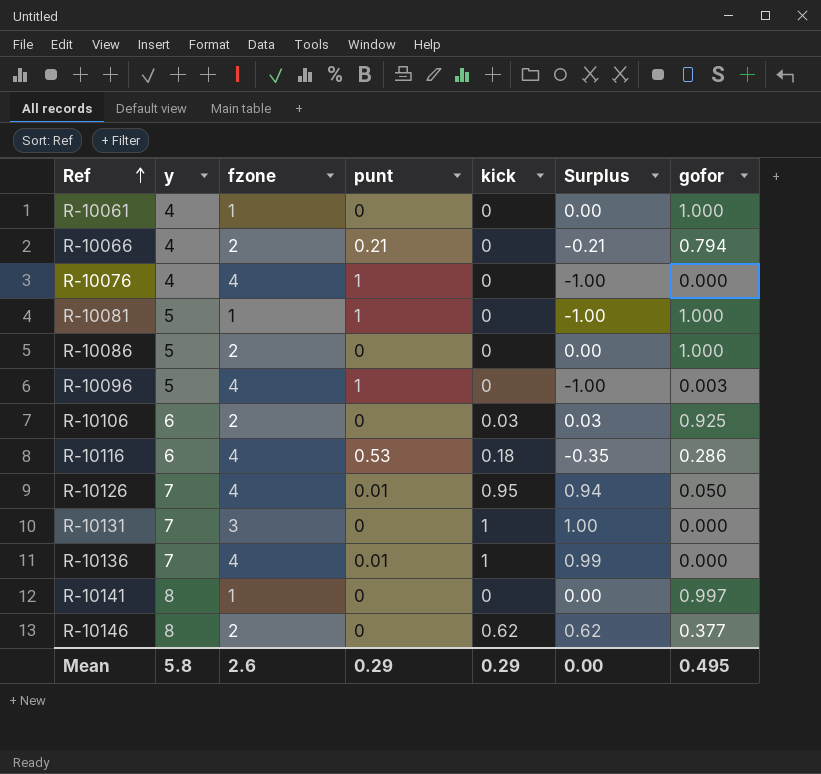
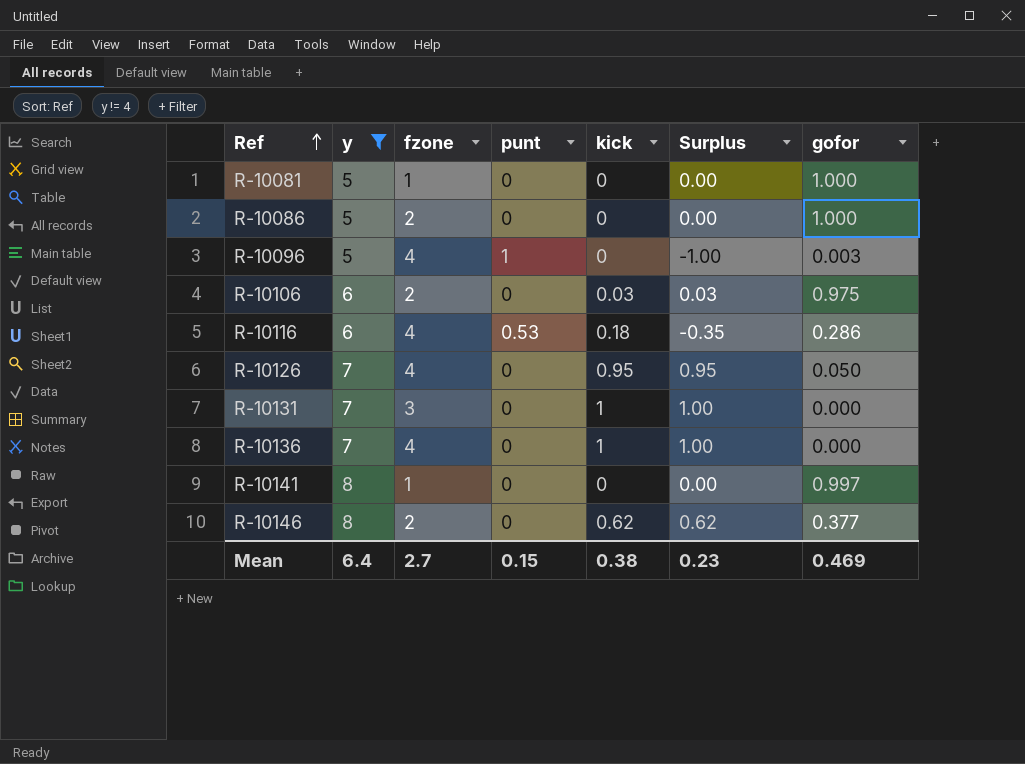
filter: none -> y != 4
R-10081 | punt: 1 -> 0
R-10081 | Surplus: -1.00 -> 0.00
R-10106 | gofor: 0.925 -> 0.975
R-10126 | punt: 0.01 -> 0
R-10126 | Surplus: 0.94 -> 0.95
R-10136 | punt: 0.01 -> 0
R-10136 | Surplus: 0.99 -> 1.00
Mean | y: 5.8 -> 6.4
Mean | fzone: 2.6 -> 2.7
Mean | punt: 0.29 -> 0.15
Mean | kick: 0.29 -> 0.38
Mean | Surplus: 0.00 -> 0.23
Mean | gofor: 0.495 -> 0.469

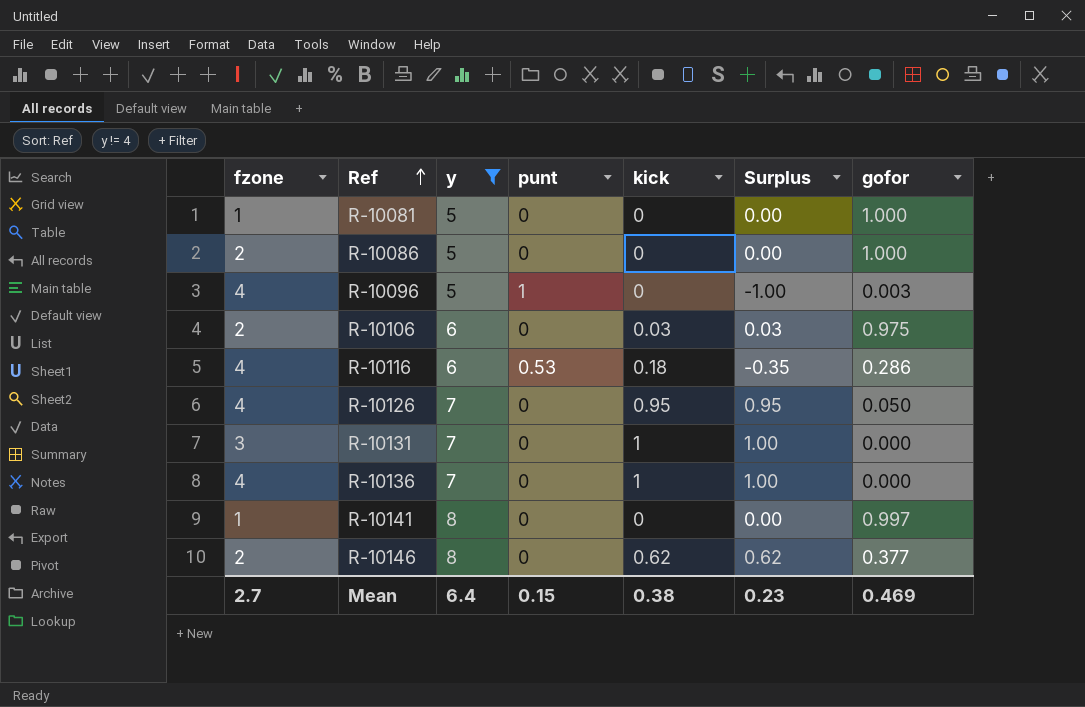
column fzone | position: 3 -> 1

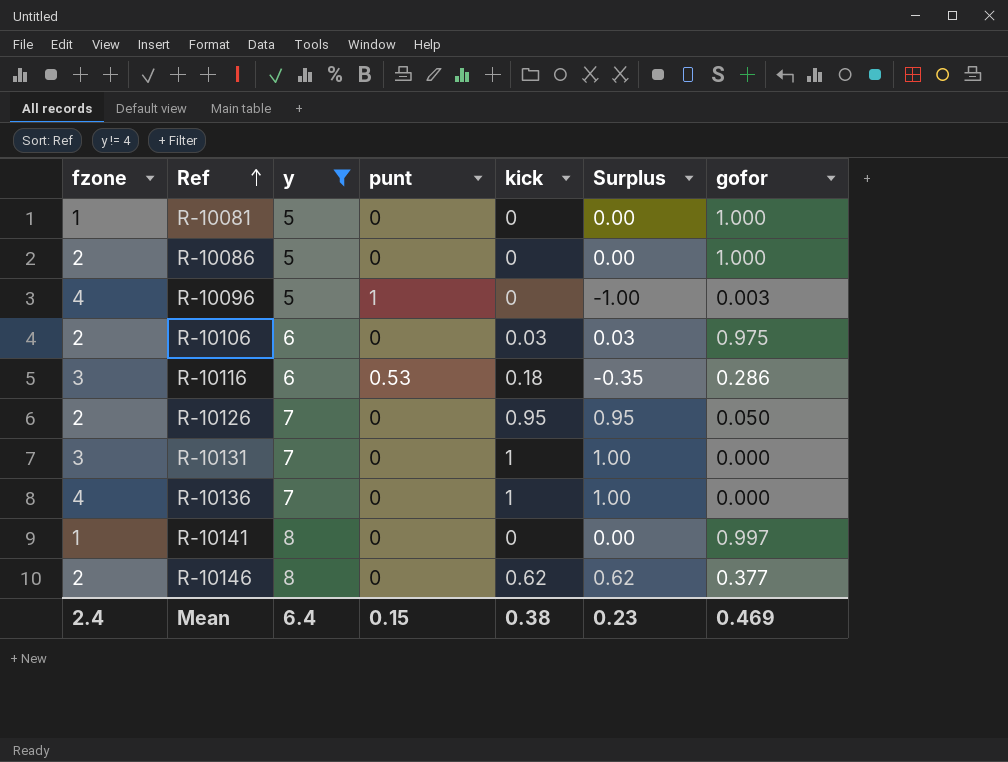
R-10116 | fzone: 4 -> 3
R-10126 | fzone: 4 -> 2
Mean | fzone: 2.7 -> 2.4

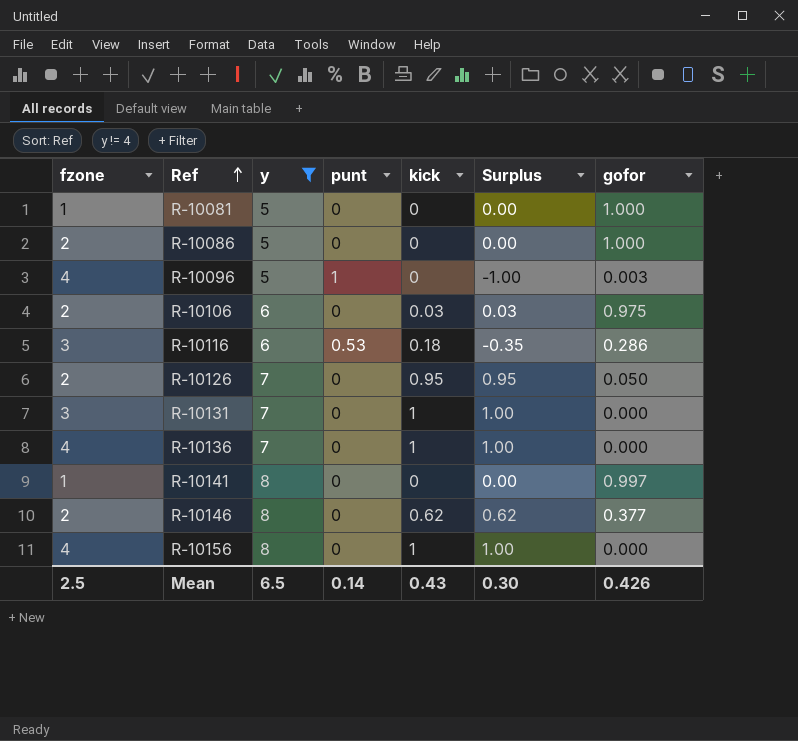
row R-10156: none -> 4 | 8 | 0 | 1 | 1.00 | 0.000
Mean | fzone: 2.4 -> 2.5
Mean | y: 6.4 -> 6.5
Mean | punt: 0.15 -> 0.14
Mean | kick: 0.38 -> 0.43
Mean | Surplus: 0.23 -> 0.30
Mean | gofor: 0.469 -> 0.426

